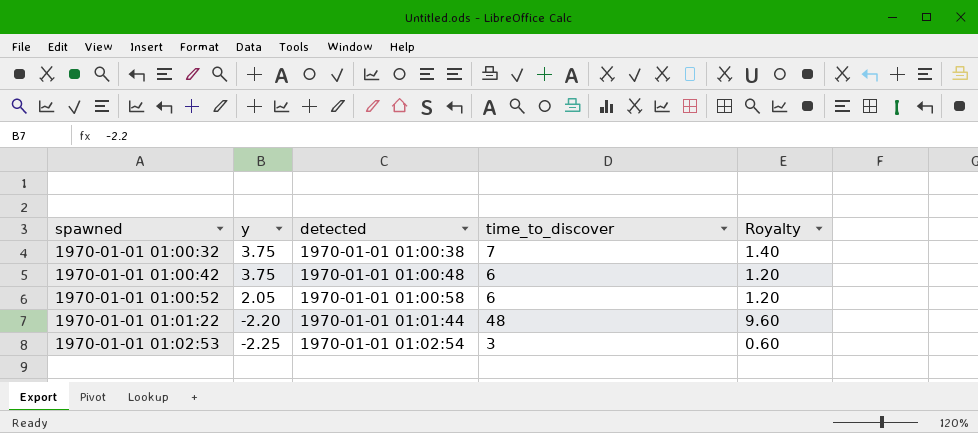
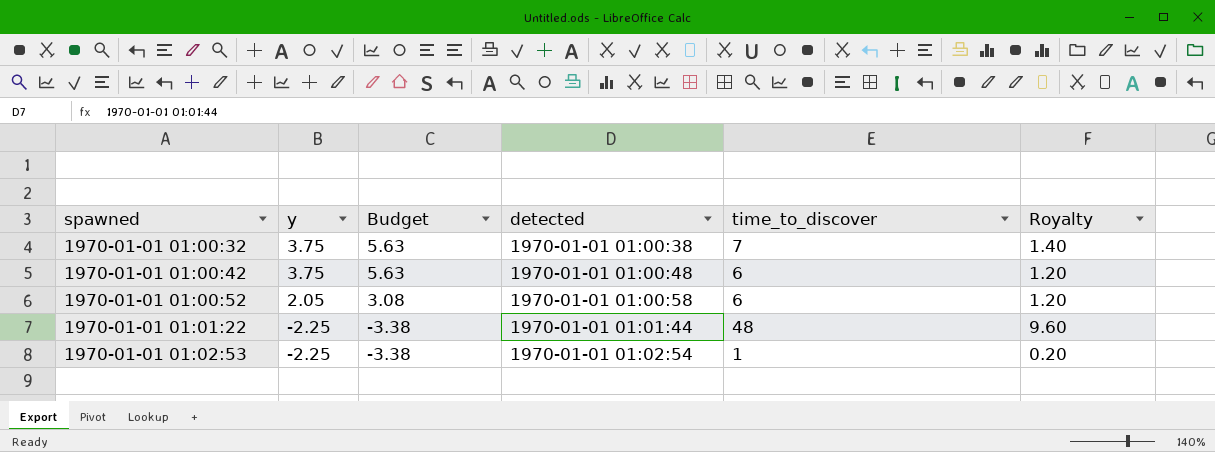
column Budget | formula: none -> [y] * 1.5
1970-01-01 01:01:22 | y: -2.20 -> -2.25
1970-01-01 01:02:53 | time_to_discover: 3 -> 1
1970-01-01 01:02:53 | Royalty: 0.60 -> 0.20

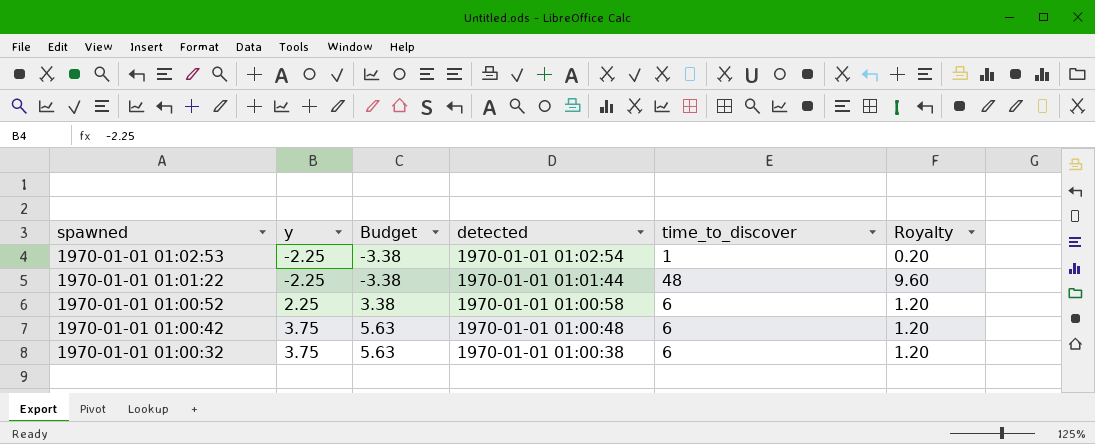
row order: spawned ascending -> spawned descending
1970-01-01 01:00:52 | y: 2.05 -> 2.25
1970-01-01 01:00:52 | Budget: 3.08 -> 3.38
1970-01-01 01:00:32 | time_to_discover: 7 -> 6
1970-01-01 01:00:32 | Royalty: 1.40 -> 1.20

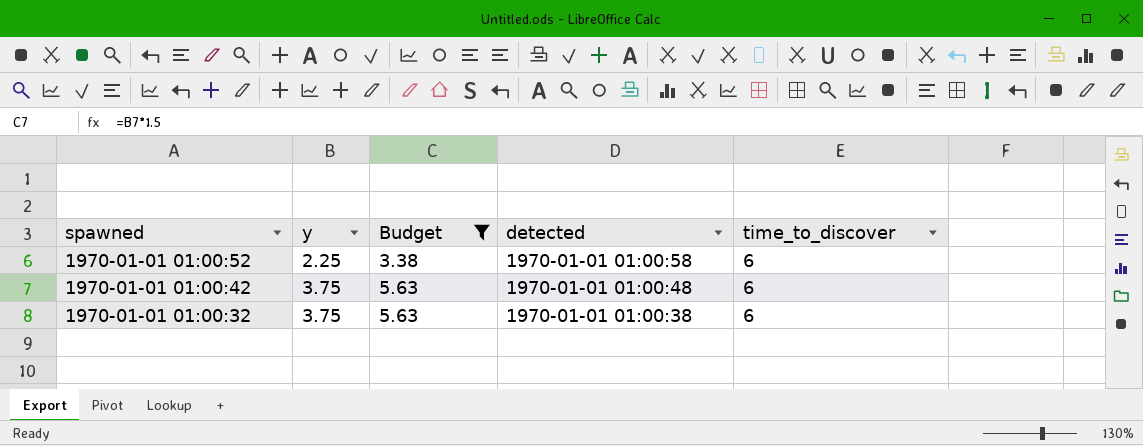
filter: none -> Budget != -3.38
column Royalty | formula: [time_to_discover] * 0.2 -> none

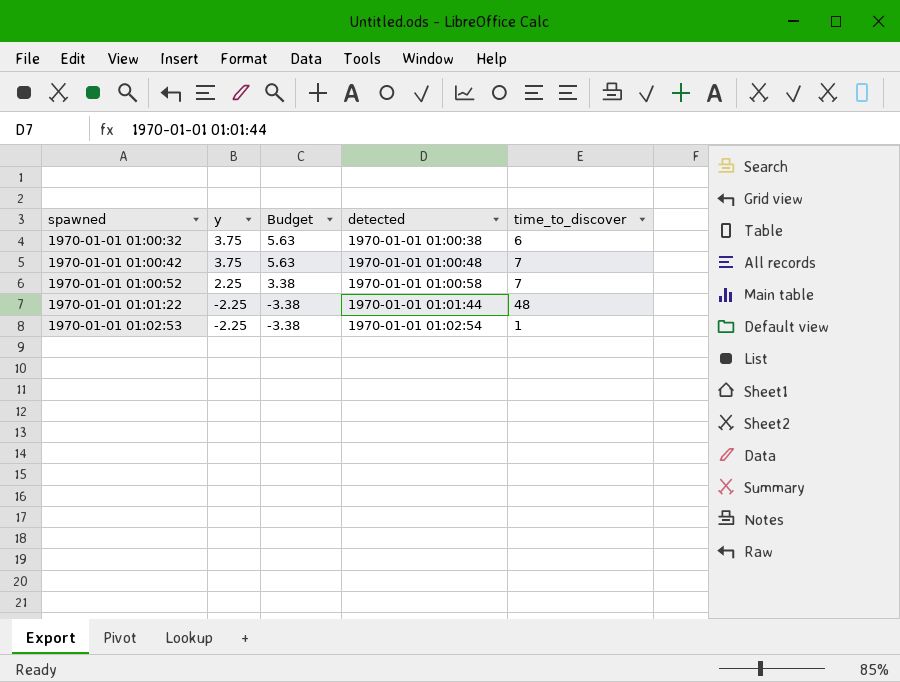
filter: Budget != -3.38 -> none
row order: spawned descending -> spawned ascending
1970-01-01 01:00:42 | time_to_discover: 6 -> 7
1970-01-01 01:00:52 | time_to_discover: 6 -> 7

